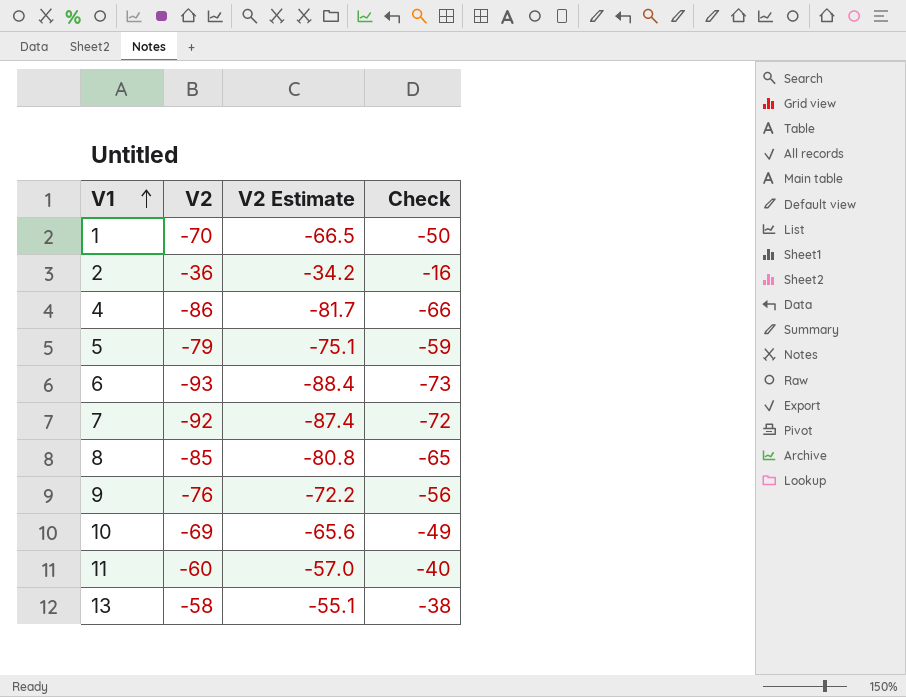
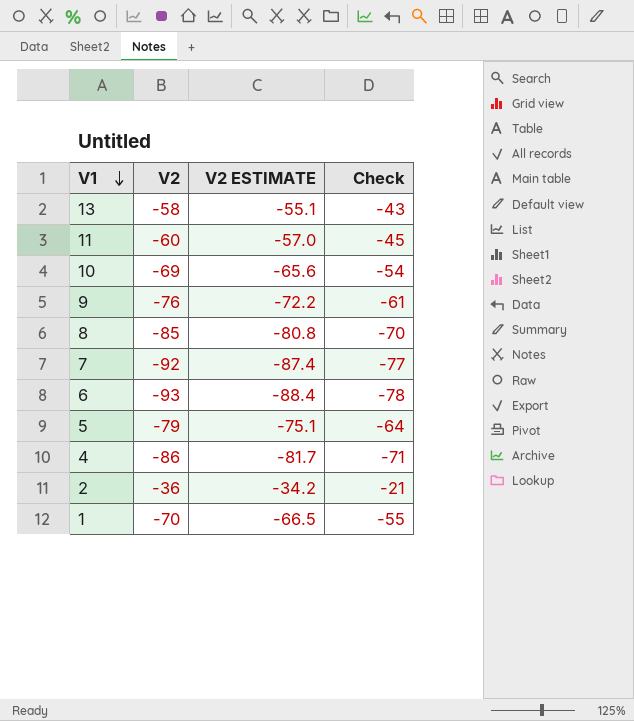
row order: V1 ascending -> V1 descending
column name: V2 Estimate -> V2 ESTIMATE
column Check | formula: [V2] + 20 -> [V2] + 15

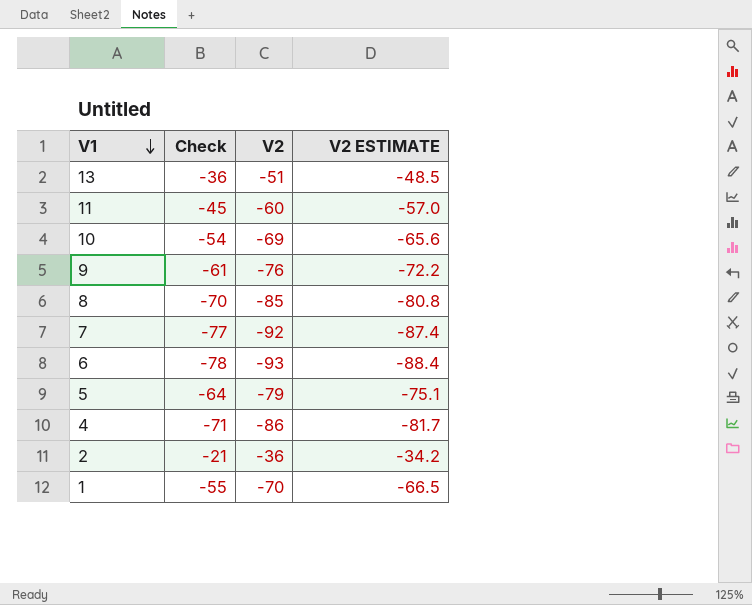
column Check | position: 4 -> 2
13 | Check: -43 -> -36
13 | V2: -58 -> -51
13 | V2 ESTIMATE: -55.1 -> -48.5

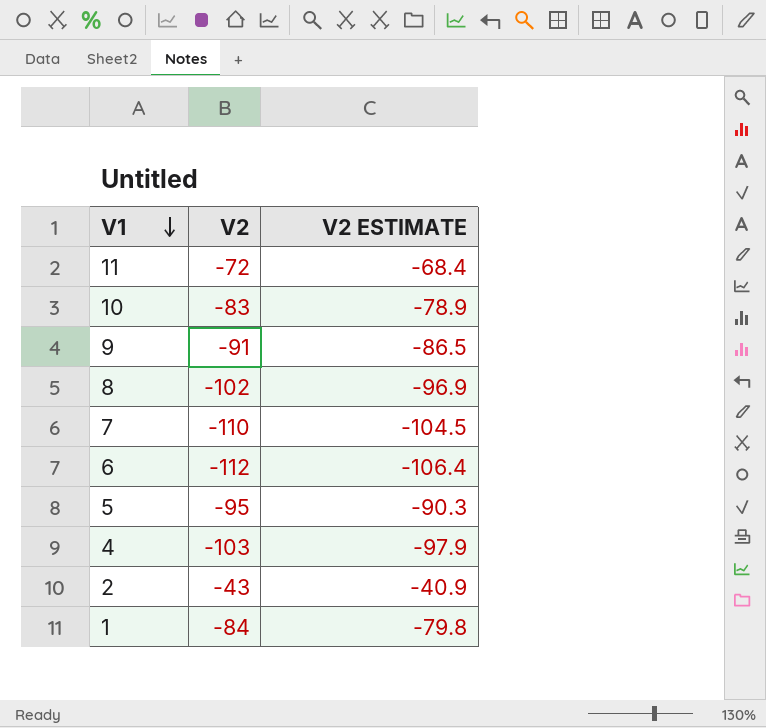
column Check | formula: [V2] + 15 -> none
row 13: -36 | -51 | -48.5 -> none
11 | V2: -60 -> -72
11 | V2 ESTIMATE: -57.0 -> -68.4
10 | V2: -69 -> -83
10 | V2 ESTIMATE: -65.6 -> -78.9
9 | V2: -76 -> -91
9 | V2 ESTIMATE: -72.2 -> -86.5
8 | V2: -85 -> -102
8 | V2 ESTIMATE: -80.8 -> -96.9
7 | V2: -92 -> -110
7 | V2 ESTIMATE: -87.4 -> -104.5
6 | V2: -93 -> -112
6 | V2 ESTIMATE: -88.4 -> -106.4
5 | V2: -79 -> -95
5 | V2 ESTIMATE: -75.1 -> -90.3
4 | V2: -86 -> -103
4 | V2 ESTIMATE: -81.7 -> -97.9
2 | V2: -36 -> -43
2 | V2 ESTIMATE: -34.2 -> -40.9
1 | V2: -70 -> -84
1 | V2 ESTIMATE: -66.5 -> -79.8

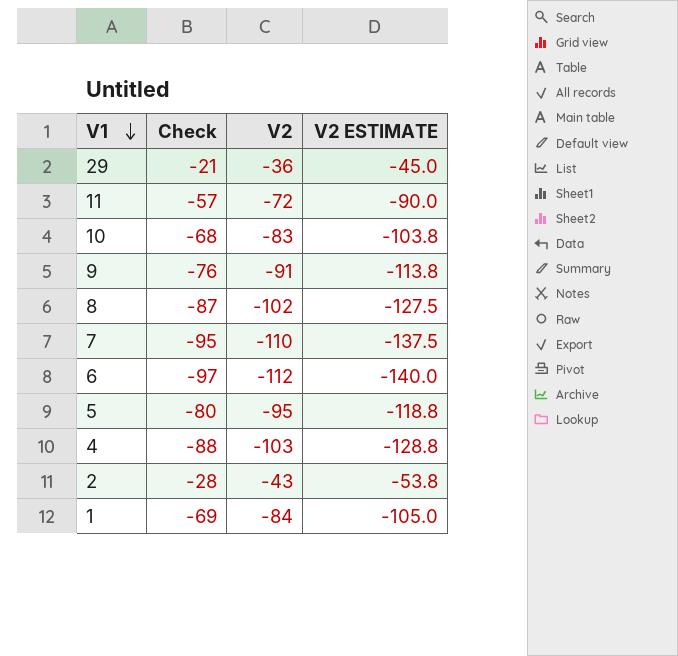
column Check | formula: none -> [V2] + 15
column V2 ESTIMATE | formula: [V2] * 0.95 -> [V2] * 1.25
row 29: none -> -21 | -36 | -45.0

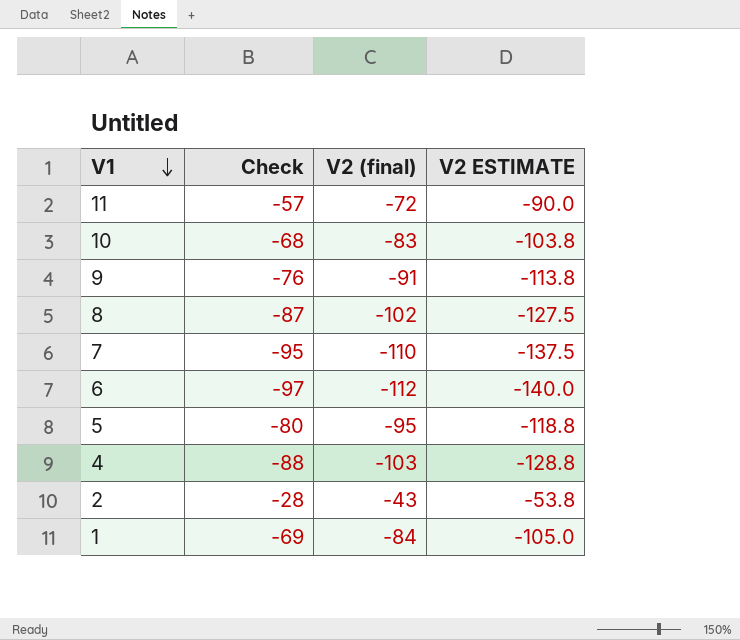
column name: V2 -> V2 (final)
row 29: -21 | -36 | -45.0 -> none

